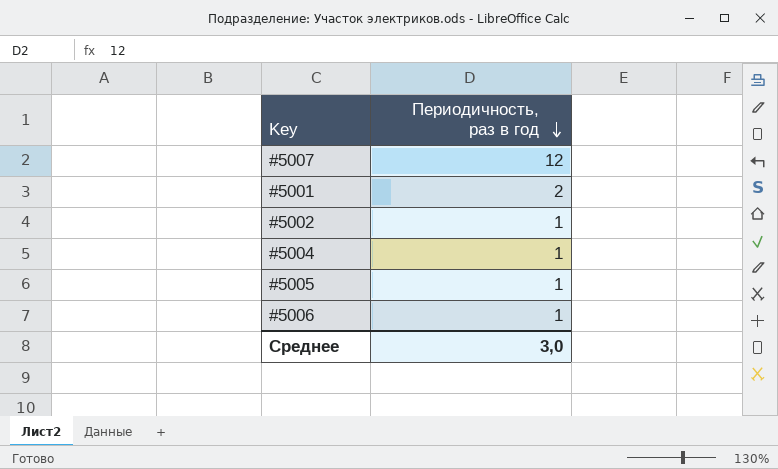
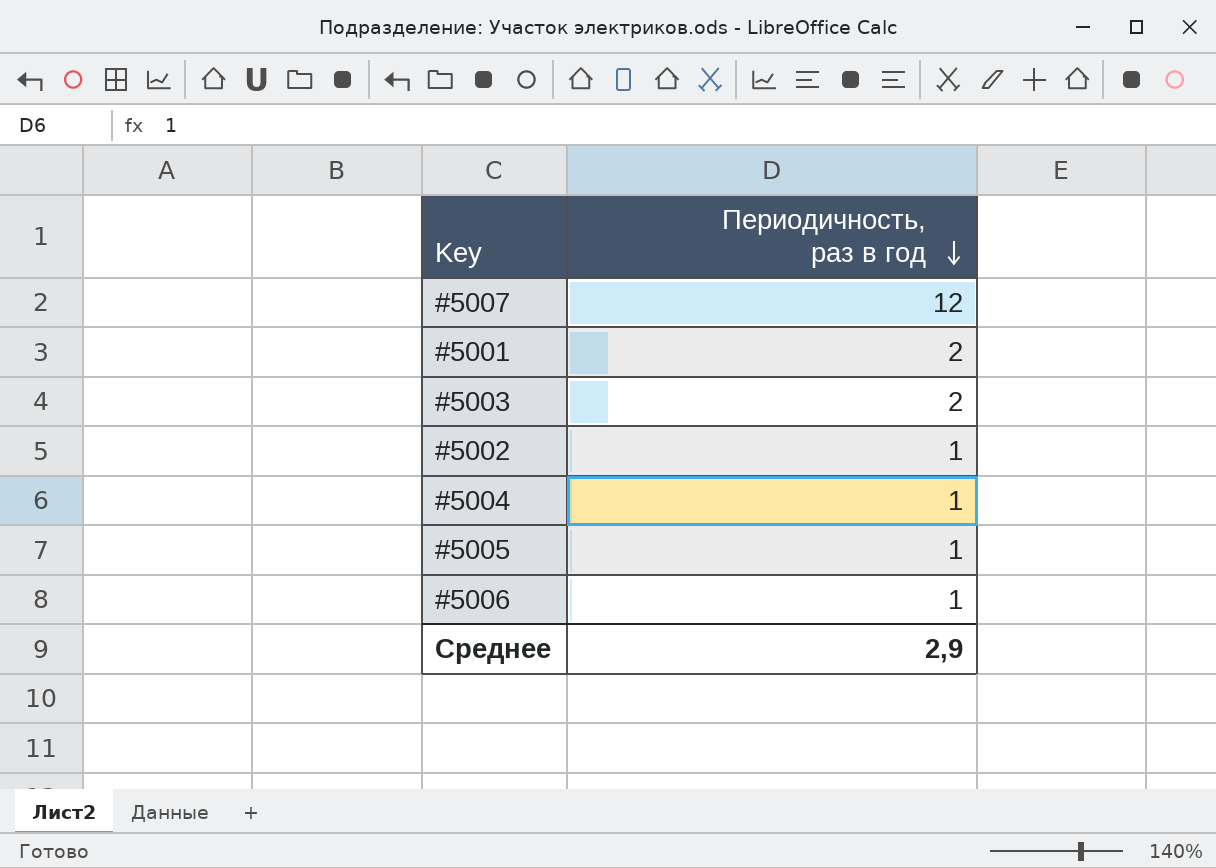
row #5003: none -> 2
Среднее | Периодичность, раз в год: 3,0 -> 2,9

